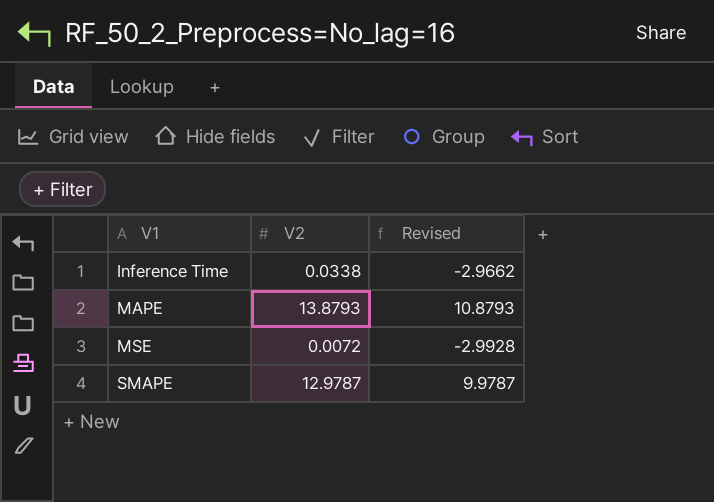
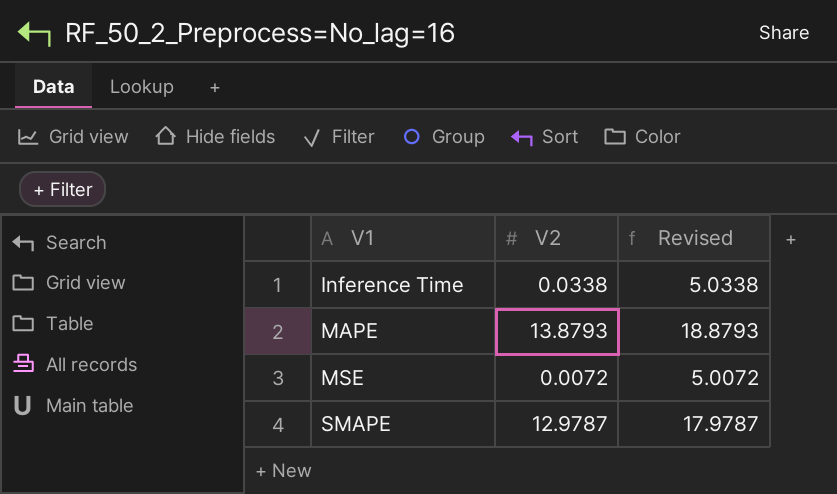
column Revised | formula: [V2] - 3 -> [V2] + 5

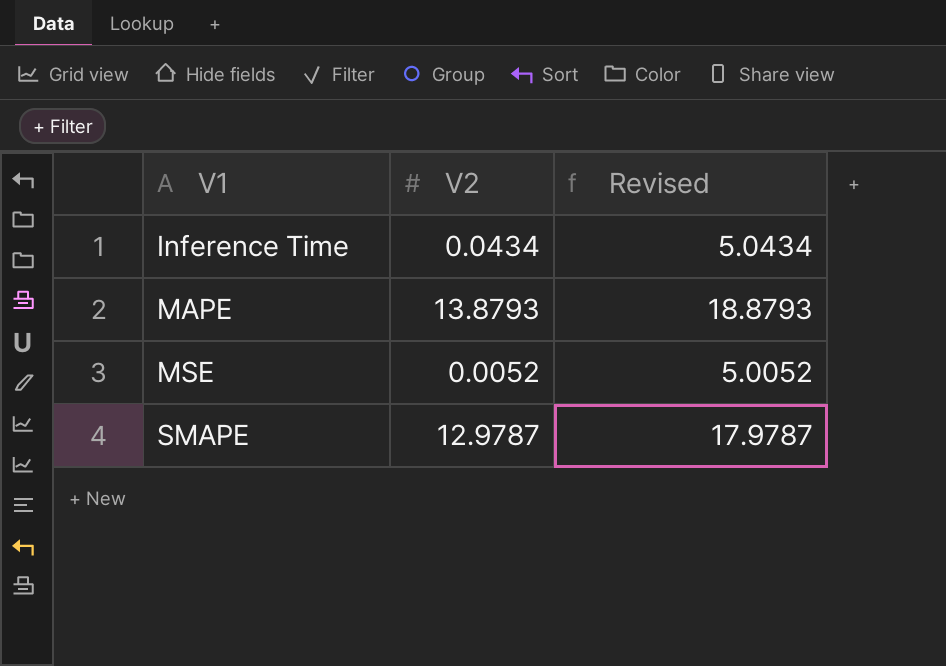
Inference Time | V2: 0.0338 -> 0.0434
Inference Time | Revised: 5.0338 -> 5.0434
MSE | V2: 0.0072 -> 0.0052
MSE | Revised: 5.0072 -> 5.0052

